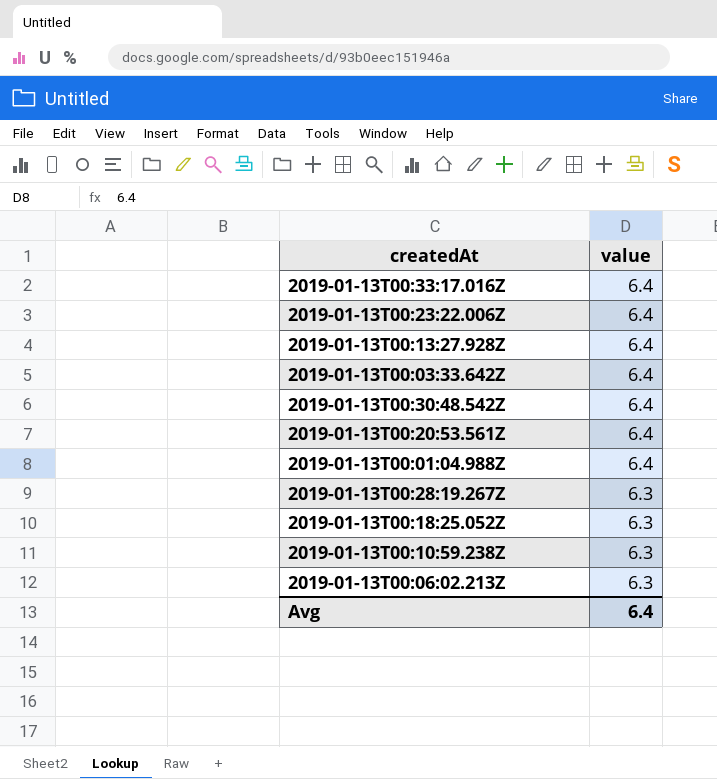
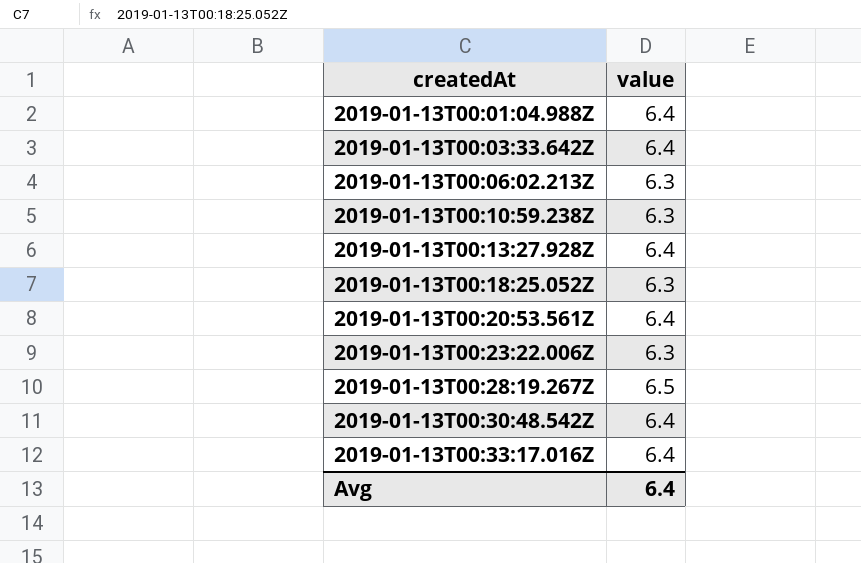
row order: value descending -> createdAt ascending
2019-01-13T00:23:22.006Z | value: 6.4 -> 6.3
2019-01-13T00:28:19.267Z | value: 6.3 -> 6.5

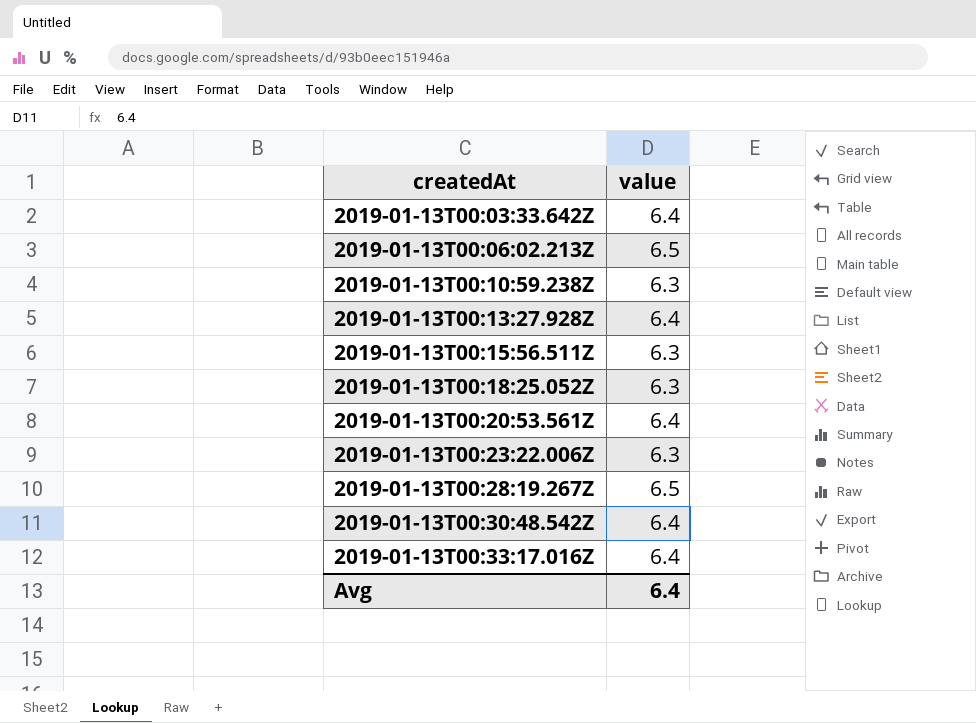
row 2019-01-13T00:01:04.988Z: 6.4 -> none
2019-01-13T00:06:02.213Z | value: 6.3 -> 6.5
row 2019-01-13T00:15:56.511Z: none -> 6.3

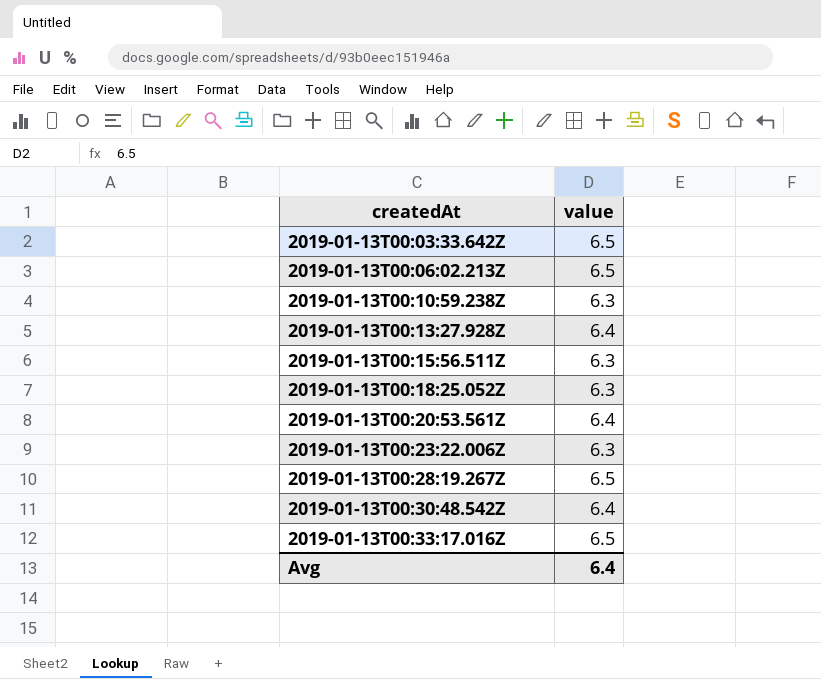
2019-01-13T00:03:33.642Z | value: 6.4 -> 6.5
2019-01-13T00:33:17.016Z | value: 6.4 -> 6.5

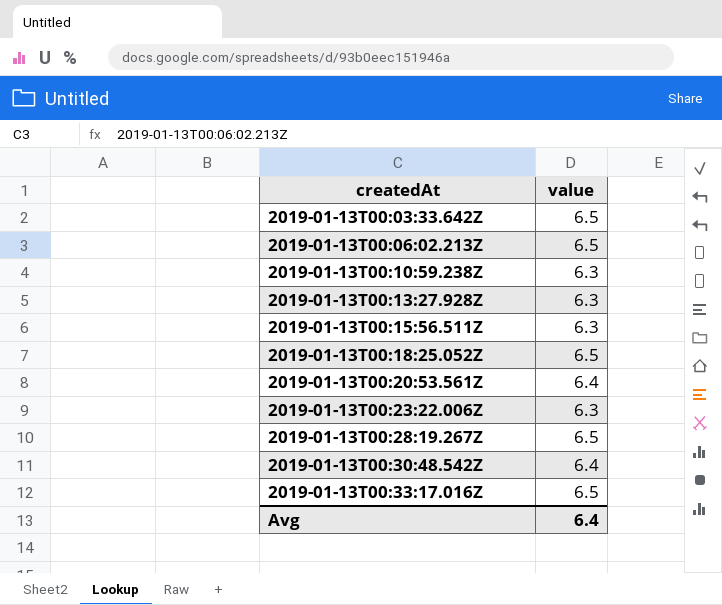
2019-01-13T00:13:27.928Z | value: 6.4 -> 6.3
2019-01-13T00:18:25.052Z | value: 6.3 -> 6.5

